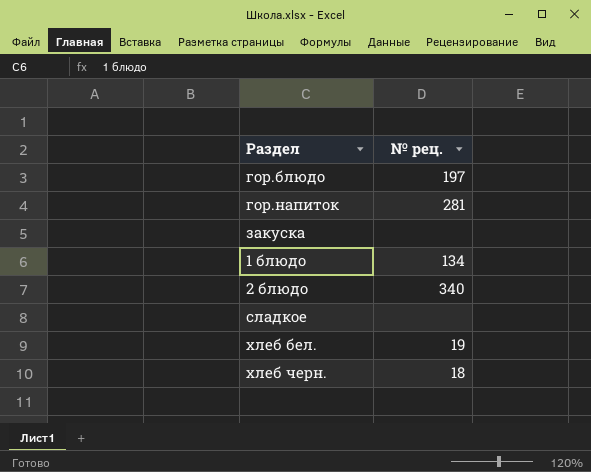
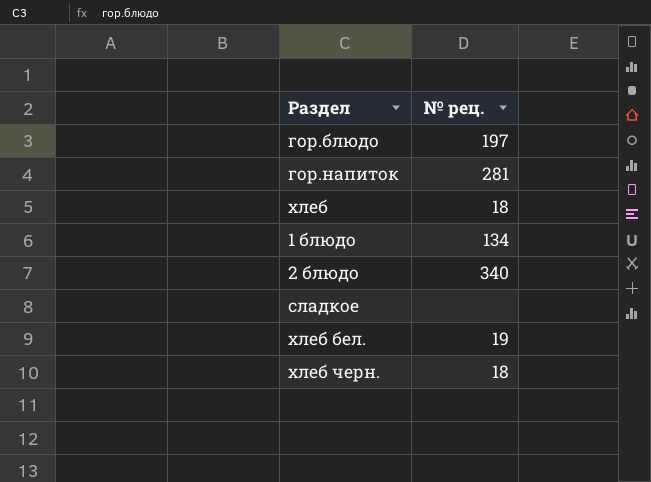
row закуска: none -> none
row хлеб: none -> 18

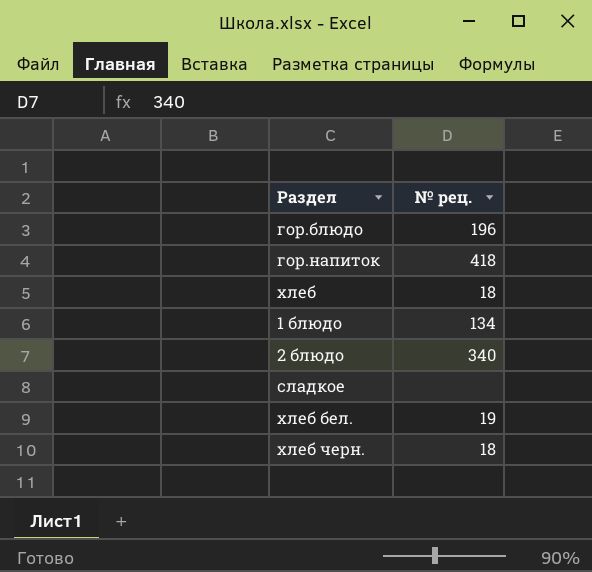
гор.блюдо | № рец.: 197 -> 196
гор.напиток | № рец.: 281 -> 418

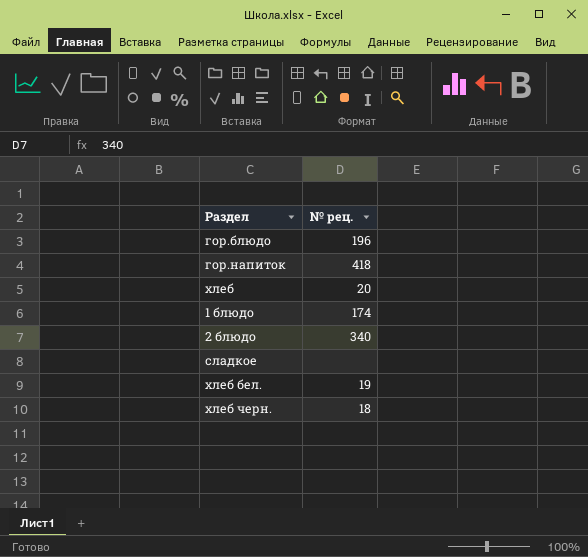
хлеб | № рец.: 18 -> 20
1 блюдо | № рец.: 134 -> 174

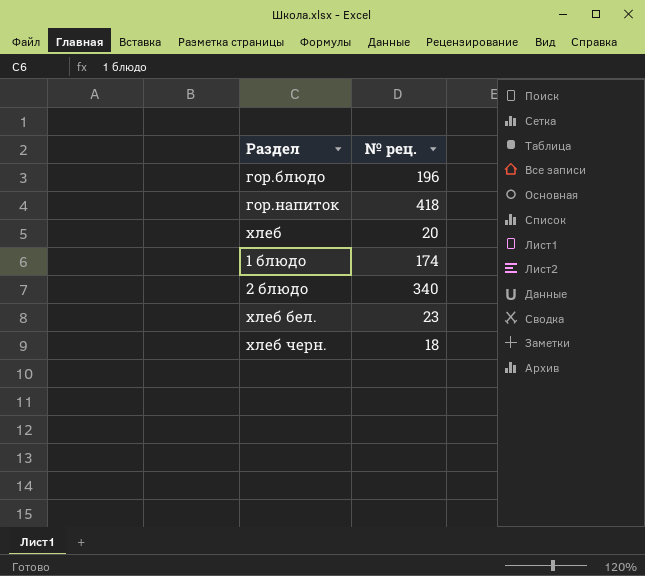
row сладкое: none -> none
хлеб бел. | № рец.: 19 -> 23

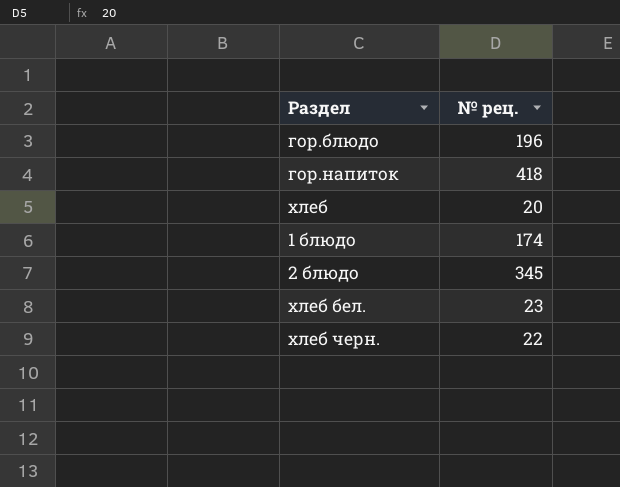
2 блюдо | № рец.: 340 -> 345
хлеб черн. | № рец.: 18 -> 22

